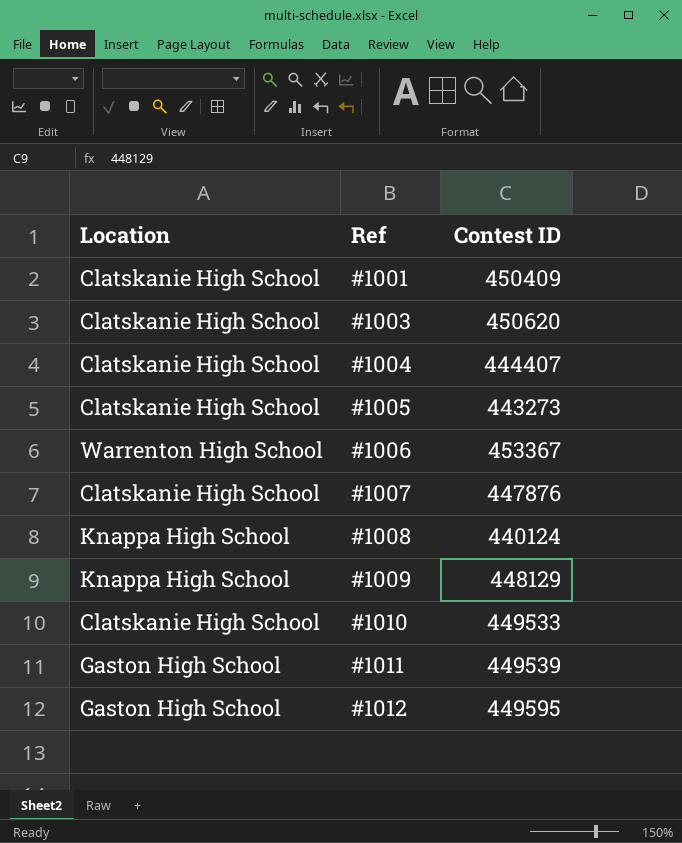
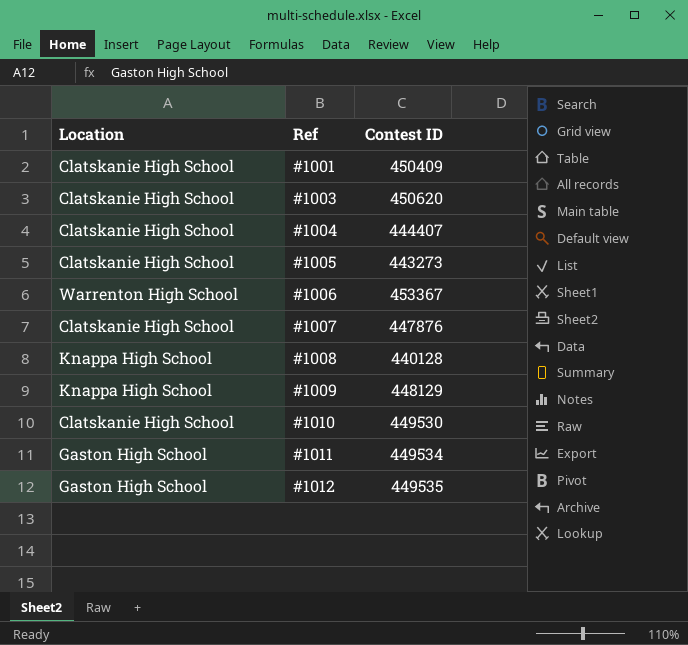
#1008 | Contest ID: 440124 -> 440128
#1010 | Contest ID: 449533 -> 449530
#1011 | Contest ID: 449539 -> 449534
#1012 | Contest ID: 449595 -> 449535

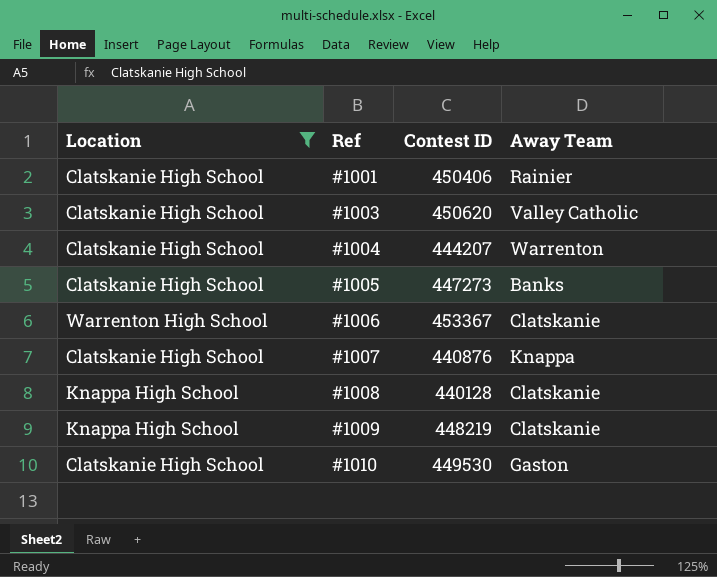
filter: none -> Location != Gaston High School
column Away Team | position: none -> 4
#1001 | Contest ID: 450409 -> 450406
#1004 | Contest ID: 444407 -> 444207
#1005 | Contest ID: 443273 -> 447273
#1007 | Contest ID: 447876 -> 440876
#1009 | Contest ID: 448129 -> 448219

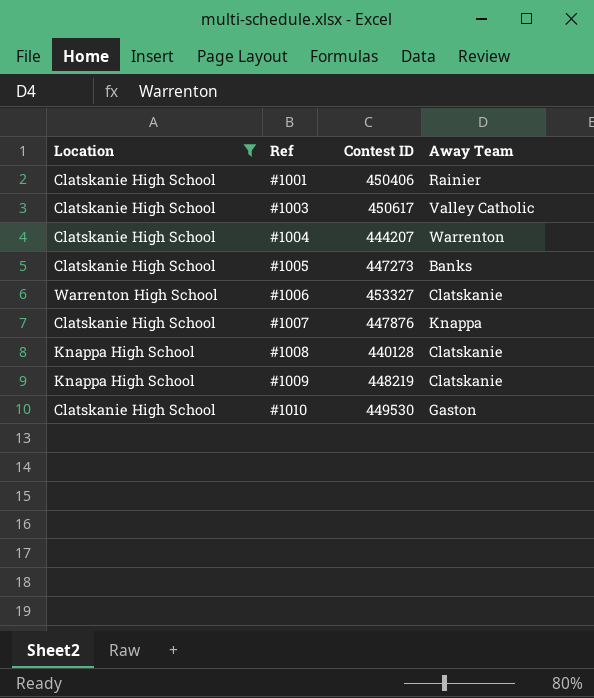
#1003 | Contest ID: 450620 -> 450617
#1006 | Contest ID: 453367 -> 453327
#1007 | Contest ID: 440876 -> 447876

